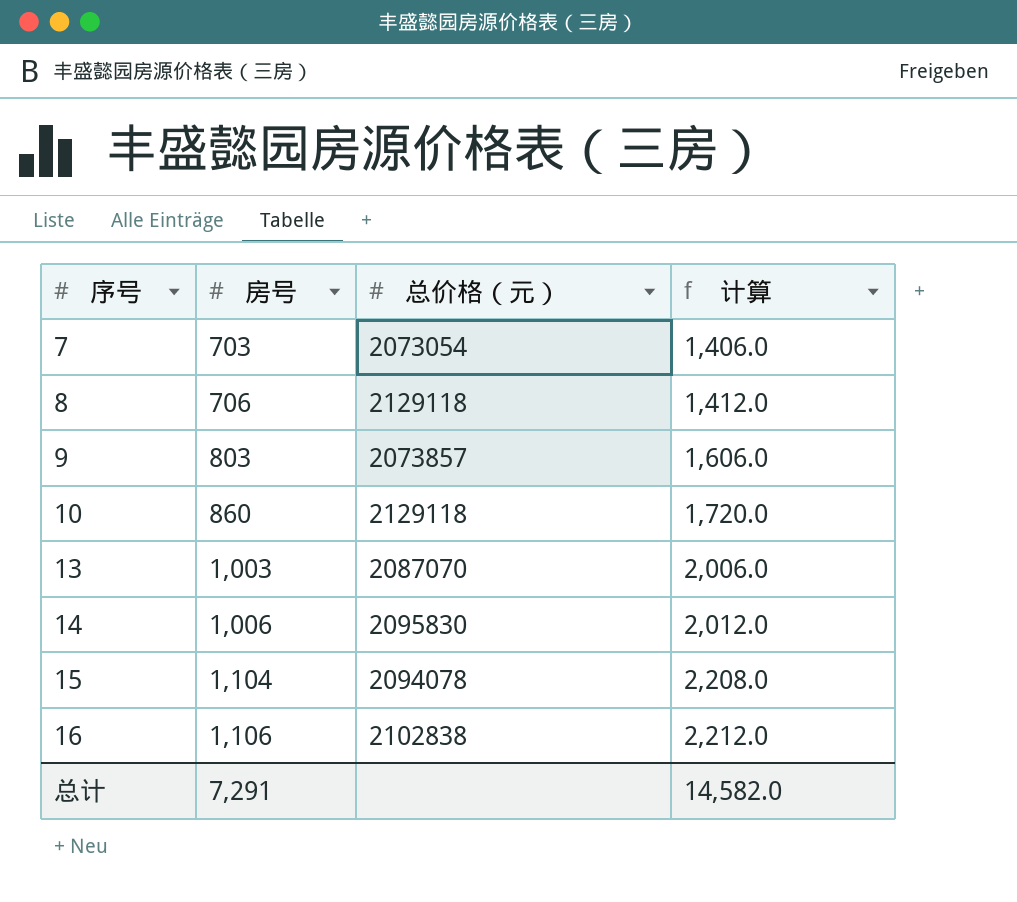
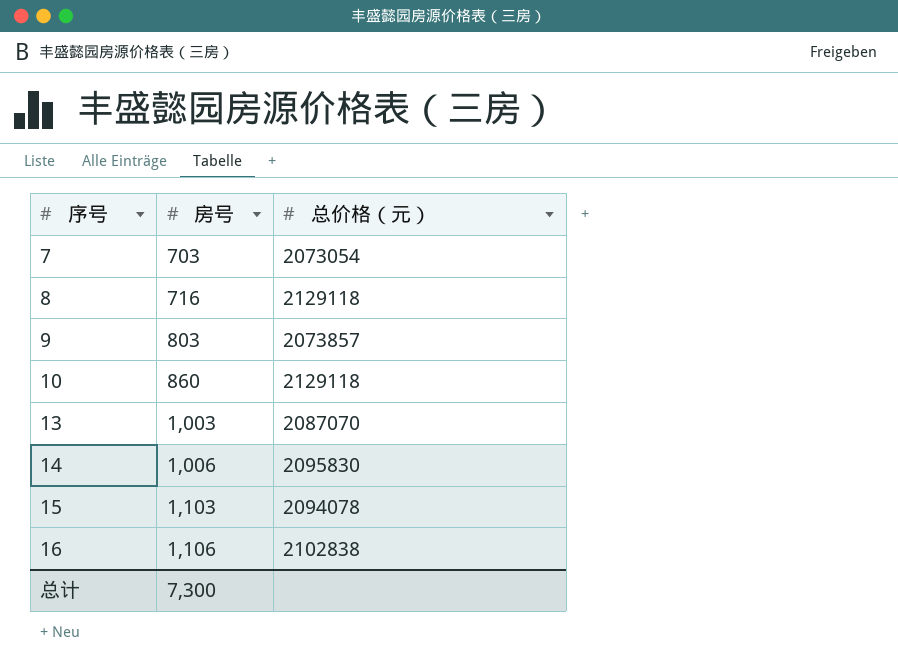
column 计算 | formula: [房号] * 2 -> none
8 | 房号: 706 -> 716
15 | 房号: 1,104 -> 1,103
总计 | 房号: 7,291 -> 7,300

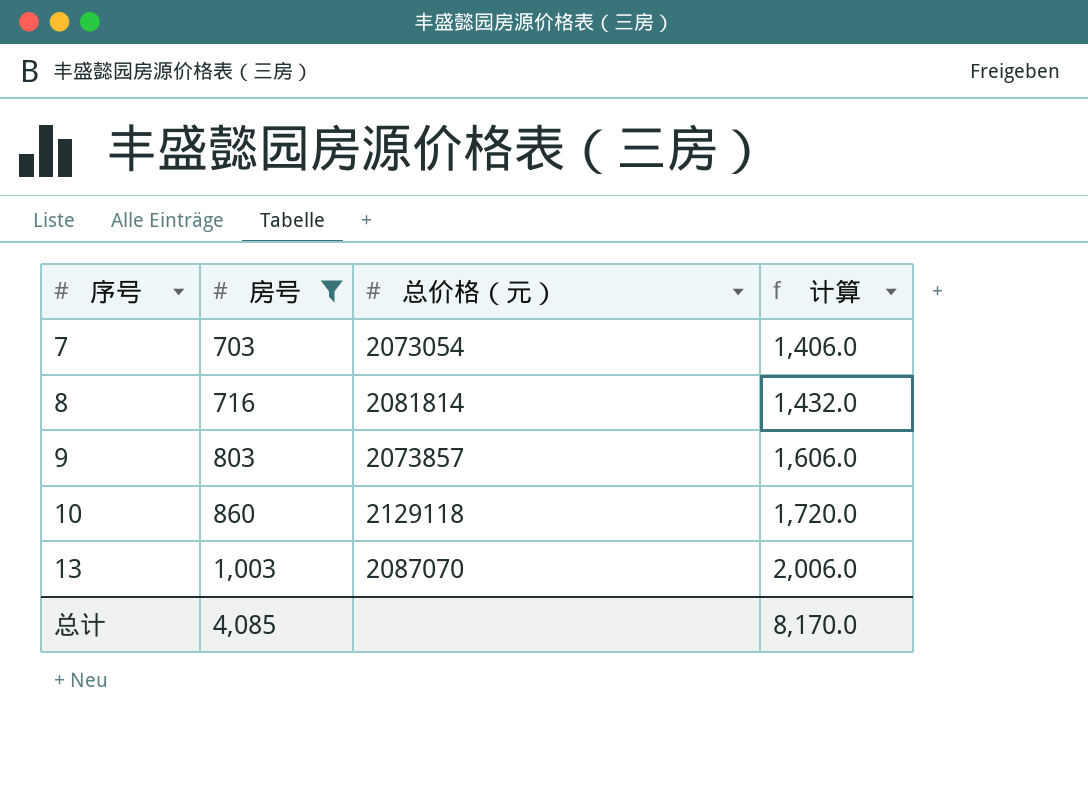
filter: none -> 房号 <= 1,003
column 计算 | formula: none -> [房号] * 2
8 | 总价格（元）: 2129118 -> 2081814
总计 | 房号: 7,300 -> 4,085

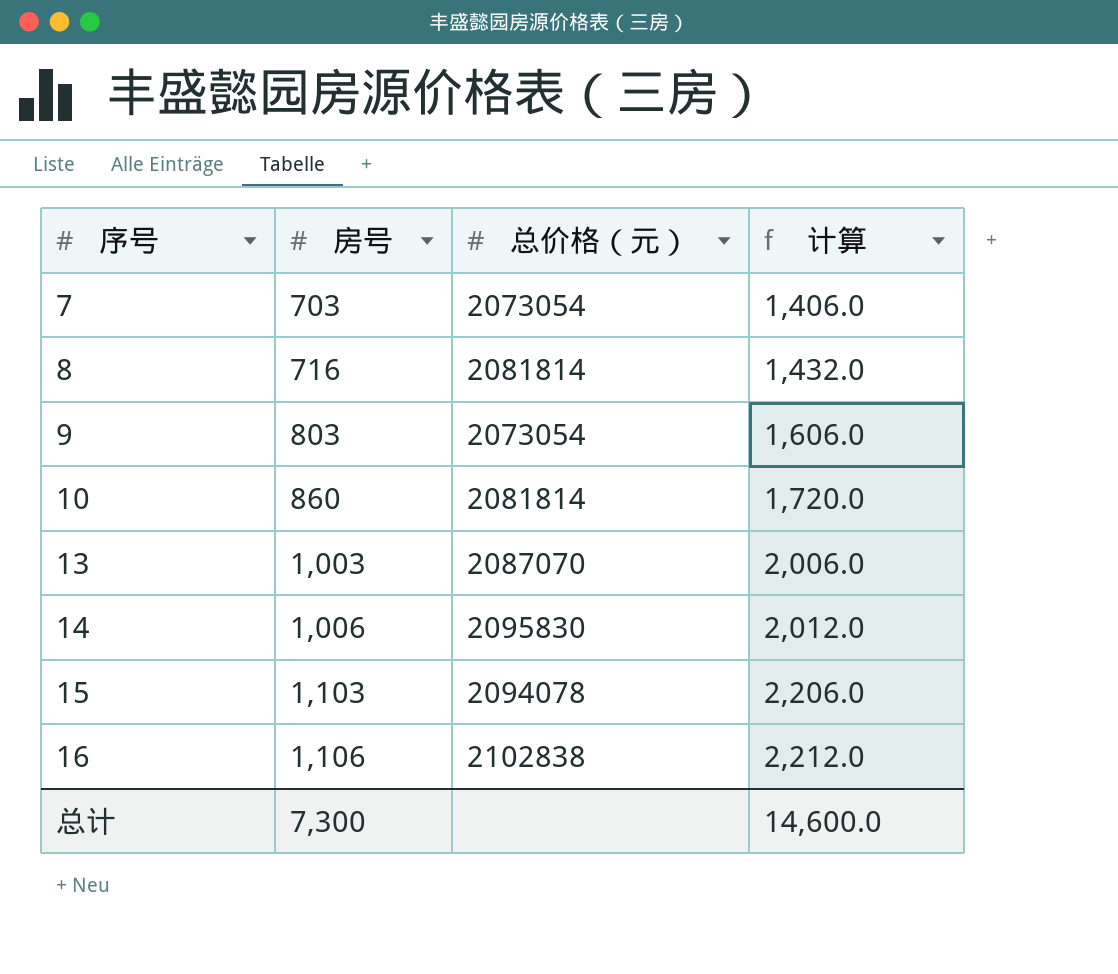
filter: 房号 <= 1,003 -> none
9 | 总价格（元）: 2073857 -> 2073054
10 | 总价格（元）: 2129118 -> 2081814
总计 | 房号: 4,085 -> 7,300
总计 | 计算: 8,170.0 -> 14,600.0

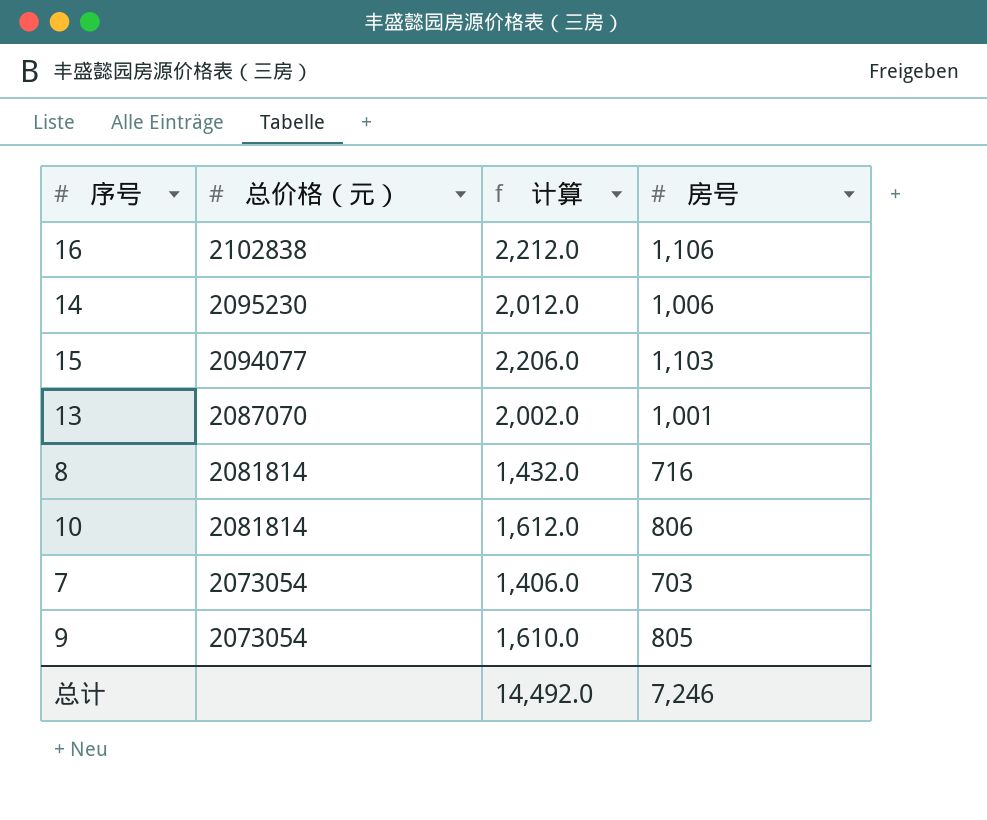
row order: 序号 ascending -> 总价格（元） descending
column 房号 | position: 2 -> 4
14 | 总价格（元）: 2095830 -> 2095230
15 | 总价格（元）: 2094078 -> 2094077
13 | 计算: 2,006.0 -> 2,002.0
13 | 房号: 1,003 -> 1,001
10 | 计算: 1,720.0 -> 1,612.0
10 | 房号: 860 -> 806
9 | 计算: 1,606.0 -> 1,610.0
9 | 房号: 803 -> 805
总计 | 计算: 14,600.0 -> 14,492.0
总计 | 房号: 7,300 -> 7,246

